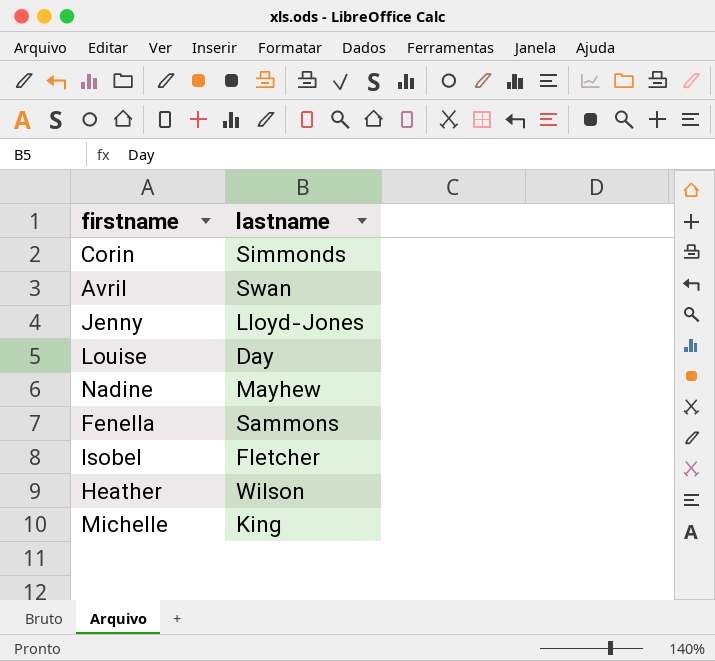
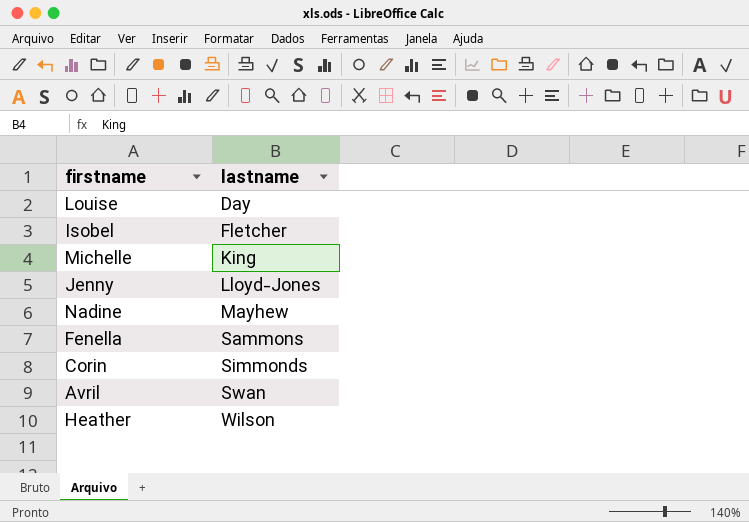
row order: none -> lastname ascending

